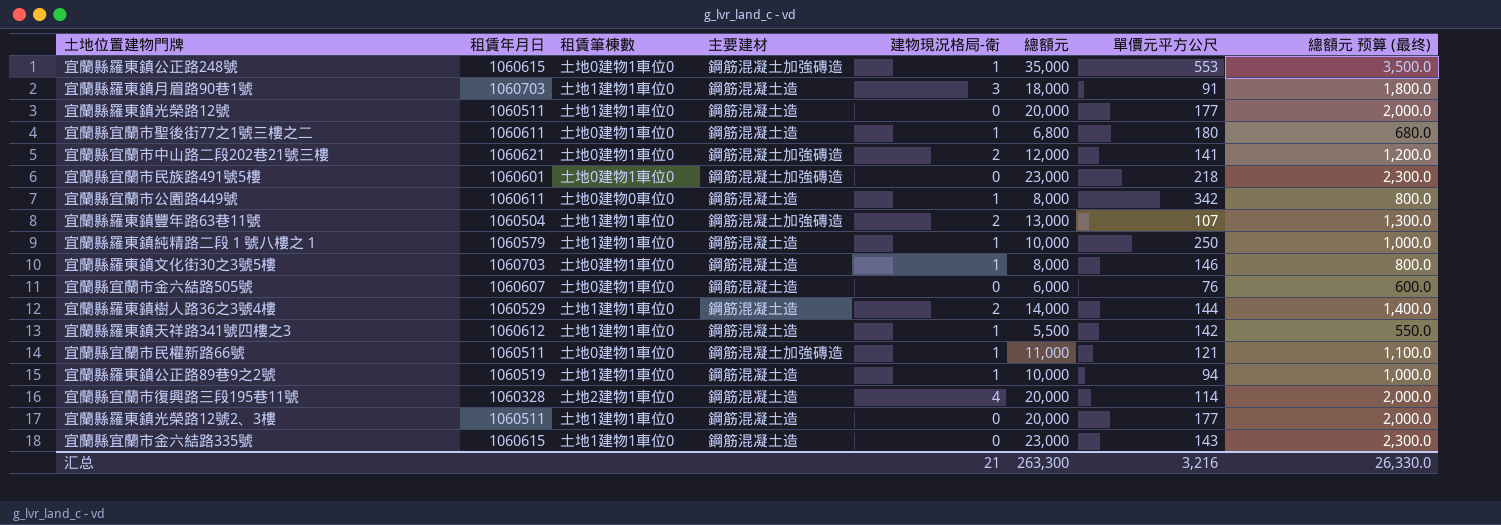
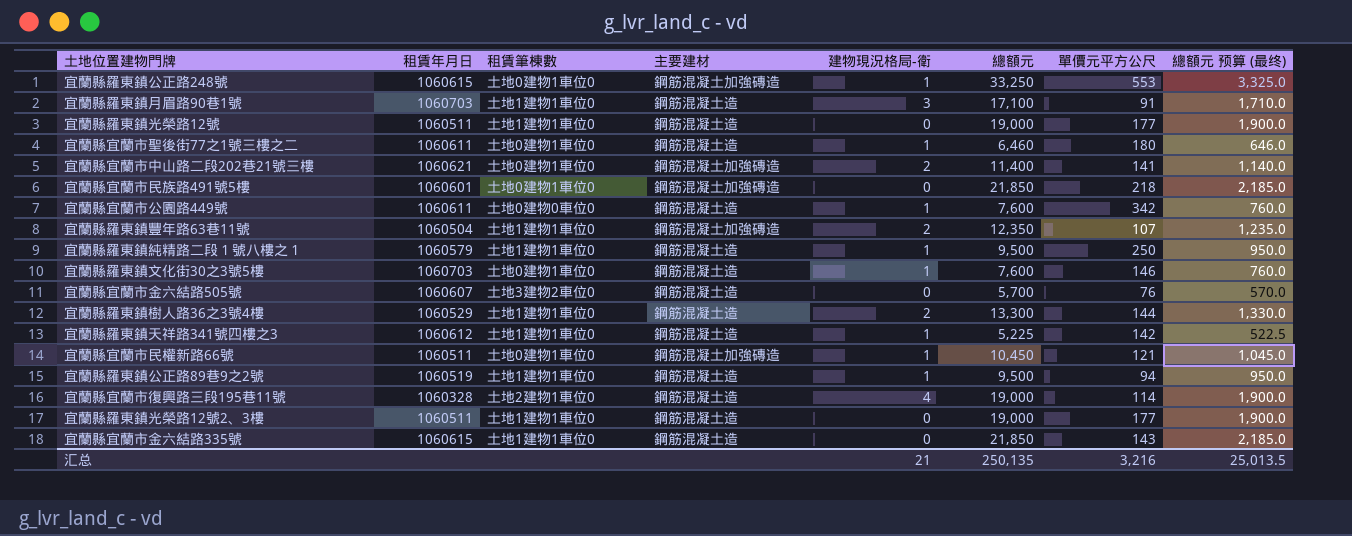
宜蘭縣羅東鎮公正路248號 | 總額元: 35,000 -> 33,250
宜蘭縣羅東鎮公正路248號 | 總額元 预算 (最终): 3,500.0 -> 3,325.0
宜蘭縣羅東鎮月眉路90巷1號 | 總額元: 18,000 -> 17,100
宜蘭縣羅東鎮月眉路90巷1號 | 總額元 预算 (最终): 1,800.0 -> 1,710.0
宜蘭縣羅東鎮光榮路12號 | 總額元: 20,000 -> 19,000
宜蘭縣羅東鎮光榮路12號 | 總額元 预算 (最终): 2,000.0 -> 1,900.0
宜蘭縣宜蘭市聖後街77之1號三樓之二 | 總額元: 6,800 -> 6,460
宜蘭縣宜蘭市聖後街77之1號三樓之二 | 總額元 预算 (最终): 680.0 -> 646.0
宜蘭縣宜蘭市中山路二段202巷21號三樓 | 總額元: 12,000 -> 11,400
宜蘭縣宜蘭市中山路二段202巷21號三樓 | 總額元 预算 (最终): 1,200.0 -> 1,140.0
宜蘭縣宜蘭市民族路491號5樓 | 總額元: 23,000 -> 21,850
宜蘭縣宜蘭市民族路491號5樓 | 總額元 预算 (最终): 2,300.0 -> 2,185.0
宜蘭縣宜蘭市公園路449號 | 總額元: 8,000 -> 7,600
宜蘭縣宜蘭市公園路449號 | 總額元 预算 (最终): 800.0 -> 760.0
宜蘭縣羅東鎮豐年路63巷11號 | 總額元: 13,000 -> 12,350
宜蘭縣羅東鎮豐年路63巷11號 | 總額元 预算 (最终): 1,300.0 -> 1,235.0
宜蘭縣羅東鎮純精路二段１號八樓之１ | 總額元: 10,000 -> 9,500
宜蘭縣羅東鎮純精路二段１號八樓之１ | 總額元 预算 (最终): 1,000.0 -> 950.0
宜蘭縣羅東鎮文化街30之3號5樓 | 總額元: 8,000 -> 7,600
宜蘭縣羅東鎮文化街30之3號5樓 | 總額元 预算 (最终): 800.0 -> 760.0
宜蘭縣宜蘭市金六結路505號 | 租賃筆棟數: 土地0建物1車位0 -> 土地3建物2車位0
宜蘭縣宜蘭市金六結路505號 | 總額元: 6,000 -> 5,700
宜蘭縣宜蘭市金六結路505號 | 總額元 预算 (最终): 600.0 -> 570.0
宜蘭縣羅東鎮樹人路36之3號4樓 | 總額元: 14,000 -> 13,300
宜蘭縣羅東鎮樹人路36之3號4樓 | 總額元 预算 (最终): 1,400.0 -> 1,330.0
宜蘭縣羅東鎮天祥路341號四樓之3 | 總額元: 5,500 -> 5,225
宜蘭縣羅東鎮天祥路341號四樓之3 | 總額元 预算 (最终): 550.0 -> 522.5
宜蘭縣宜蘭市民權新路66號 | 總額元: 11,000 -> 10,450
宜蘭縣宜蘭市民權新路66號 | 總額元 预算 (最终): 1,100.0 -> 1,045.0
宜蘭縣羅東鎮公正路89巷9之2號 | 總額元: 10,000 -> 9,500
宜蘭縣羅東鎮公正路89巷9之2號 | 總額元 预算 (最终): 1,000.0 -> 950.0
宜蘭縣宜蘭市復興路三段195巷11號 | 總額元: 20,000 -> 19,000
宜蘭縣宜蘭市復興路三段195巷11號 | 總額元 预算 (最终): 2,000.0 -> 1,900.0
宜蘭縣羅東鎮光榮路12號2、3樓 | 總額元: 20,000 -> 19,000
宜蘭縣羅東鎮光榮路12號2、3樓 | 總額元 预算 (最终): 2,000.0 -> 1,900.0
宜蘭縣宜蘭市金六結路335號 | 總額元: 23,000 -> 21,850
宜蘭縣宜蘭市金六結路335號 | 總額元 预算 (最终): 2,300.0 -> 2,185.0
汇总 | 總額元: 263,300 -> 250,135
汇总 | 總額元 预算 (最终): 26,330.0 -> 25,013.5

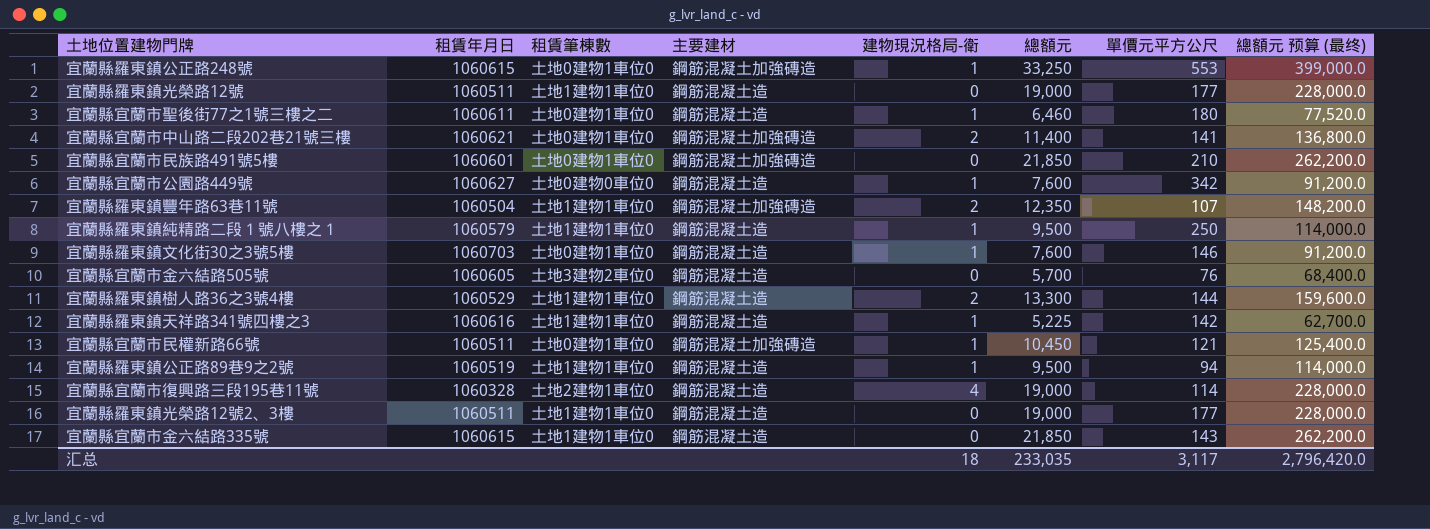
column 總額元 预算 (最终) | formula: [總額元] * 0.1 -> [總額元] * 12
row 宜蘭縣羅東鎮月眉路90巷1號: 1060703 | 土地1建物1車位0 | 鋼筋混凝土造 | 3 | 17,100 | 91 | 1,710.0 -> none
宜蘭縣宜蘭市民族路491號5樓 | 單價元平方公尺: 218 -> 210
宜蘭縣宜蘭市公園路449號 | 租賃年月日: 1060611 -> 1060627
宜蘭縣宜蘭市金六結路505號 | 租賃年月日: 1060607 -> 1060605
宜蘭縣羅東鎮天祥路341號四樓之3 | 租賃年月日: 1060612 -> 1060616
汇总 | 建物現況格局-衛: 21 -> 18
汇总 | 總額元: 250,135 -> 233,035
汇总 | 單價元平方公尺: 3,216 -> 3,117
汇总 | 總額元 预算 (最终): 25,013.5 -> 2,796,420.0

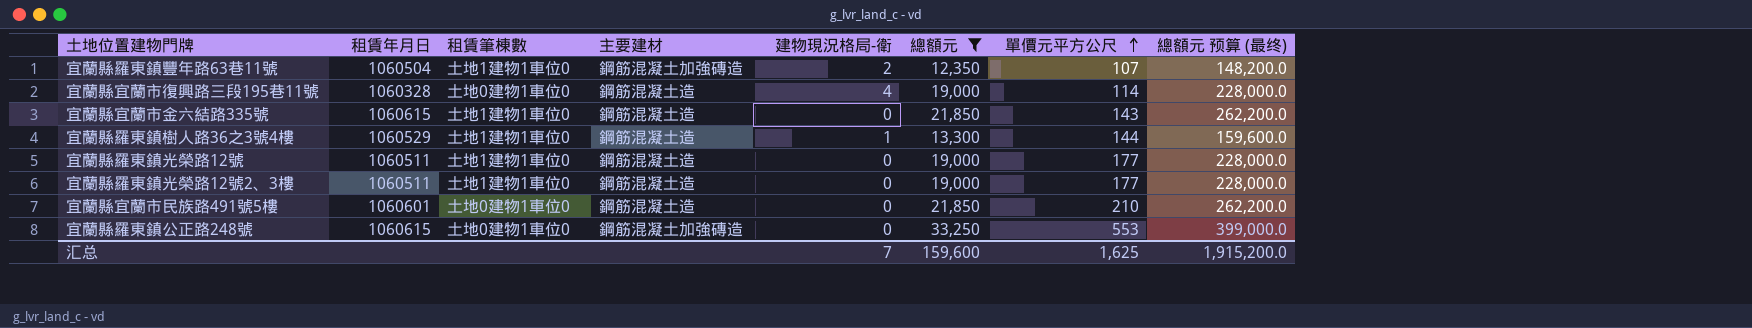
filter: none -> 總額元 >= 12,350
row order: none -> 單價元平方公尺 ascending
宜蘭縣宜蘭市復興路三段195巷11號 | 租賃筆棟數: 土地2建物1車位0 -> 土地0建物1車位0
宜蘭縣羅東鎮樹人路36之3號4樓 | 建物現況格局-衛: 2 -> 1
宜蘭縣宜蘭市民族路491號5樓 | 主要建材: 鋼筋混凝土加強磚造 -> 鋼筋混凝土造
宜蘭縣羅東鎮公正路248號 | 建物現況格局-衛: 1 -> 0
汇总 | 建物現況格局-衛: 18 -> 7
汇总 | 總額元: 233,035 -> 159,600
汇总 | 單價元平方公尺: 3,117 -> 1,625
汇总 | 總額元 预算 (最终): 2,796,420.0 -> 1,915,200.0

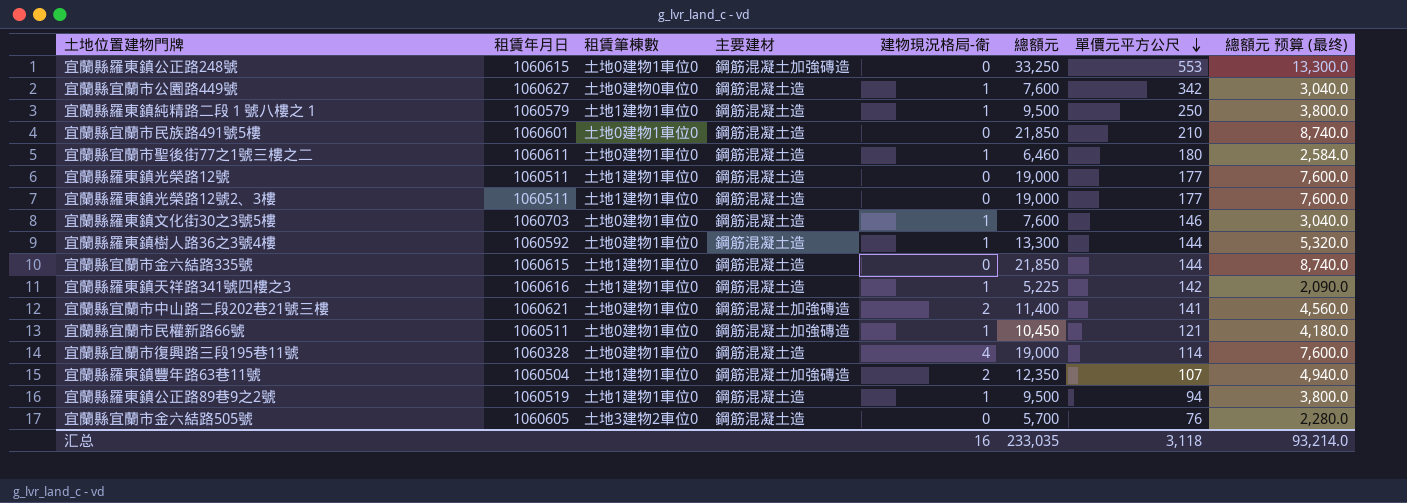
filter: 總額元 >= 12,350 -> none
row order: 單價元平方公尺 ascending -> 單價元平方公尺 descending
column 總額元 预算 (最终) | formula: [總額元] * 12 -> [總額元] * 0.4
宜蘭縣羅東鎮樹人路36之3號4樓 | 租賃年月日: 1060529 -> 1060592
宜蘭縣羅東鎮樹人路36之3號4樓 | 租賃筆棟數: 土地1建物1車位0 -> 土地0建物1車位0
宜蘭縣宜蘭市金六結路335號 | 單價元平方公尺: 143 -> 144
汇总 | 建物現況格局-衛: 7 -> 16
汇总 | 總額元: 159,600 -> 233,035
汇总 | 單價元平方公尺: 1,625 -> 3,118
汇总 | 總額元 预算 (最终): 1,915,200.0 -> 93,214.0

